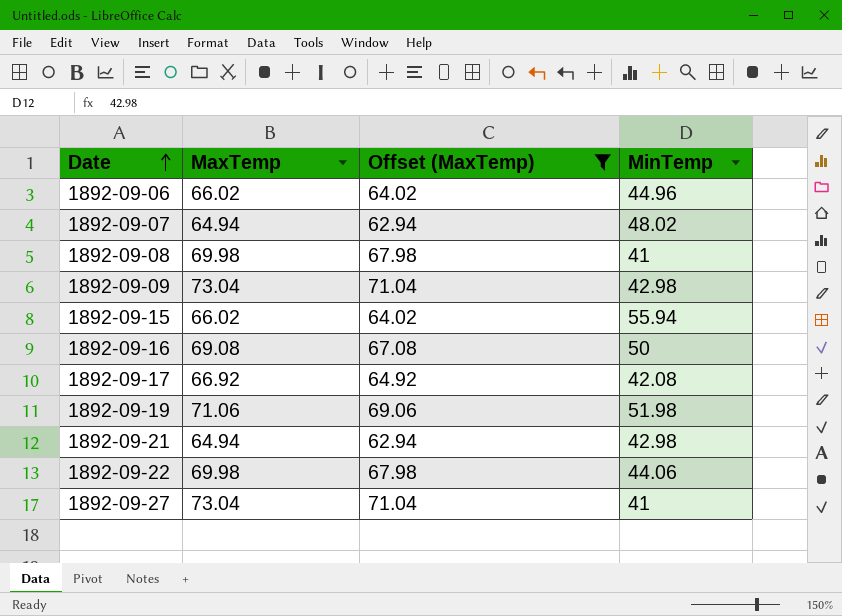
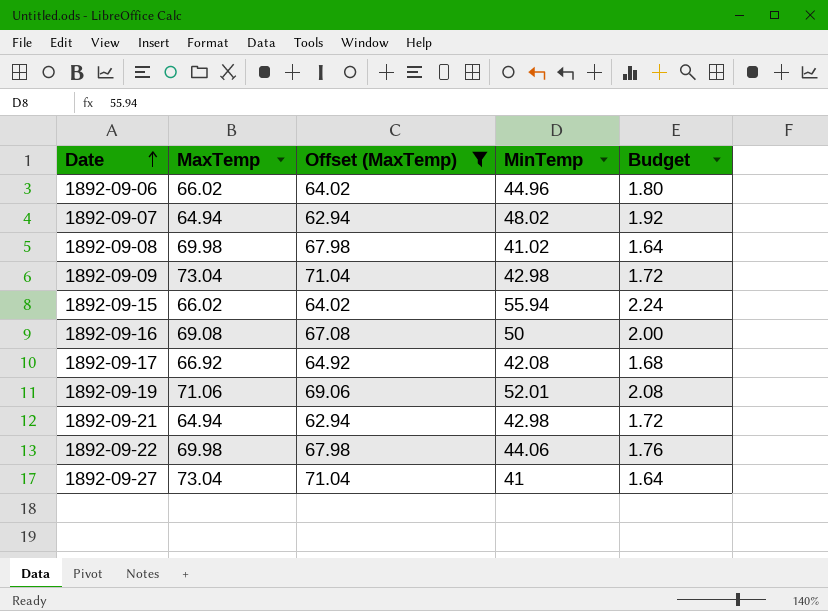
column Budget | formula: none -> [MinTemp] * 0.04
1892-09-08 | MinTemp: 41 -> 41.02
1892-09-19 | MinTemp: 51.98 -> 52.01

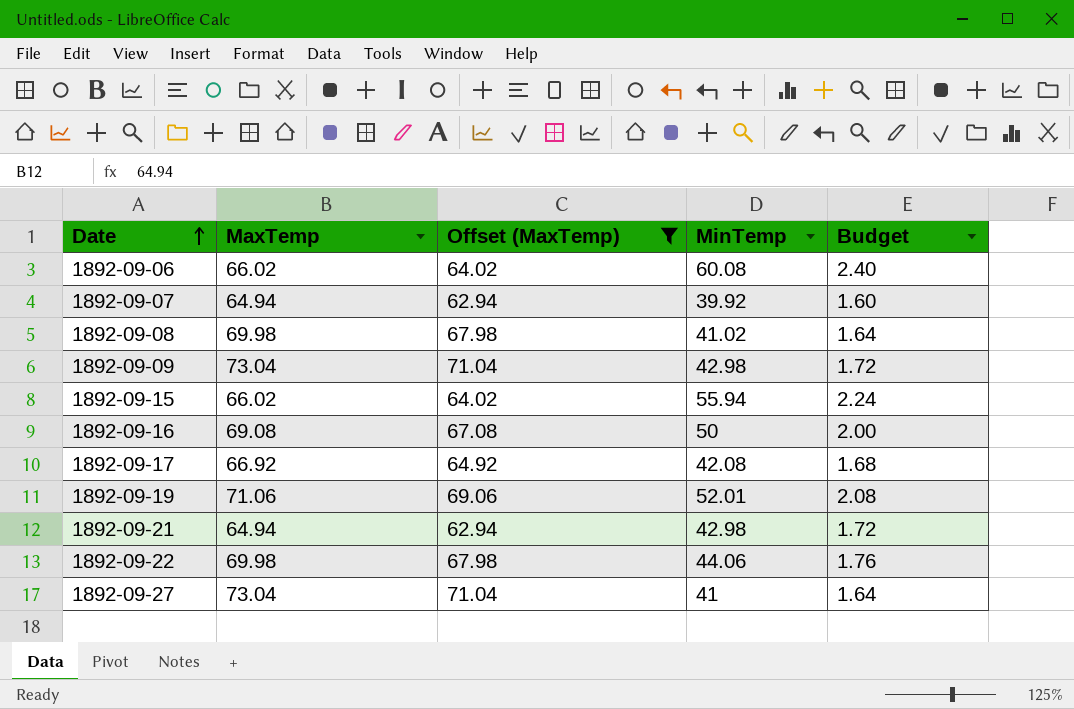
1892-09-06 | MinTemp: 44.96 -> 60.08
1892-09-06 | Budget: 1.80 -> 2.40
1892-09-07 | MinTemp: 48.02 -> 39.92
1892-09-07 | Budget: 1.92 -> 1.60

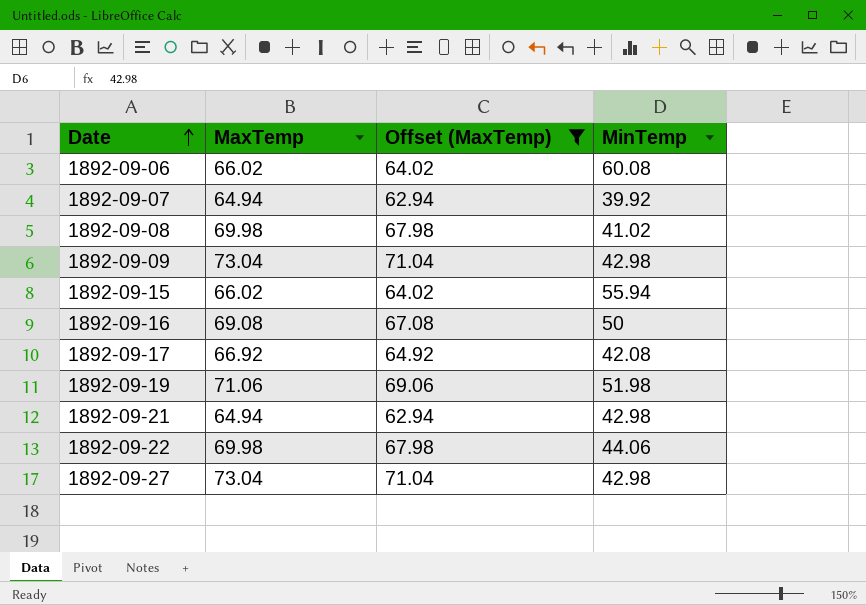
column Budget | formula: [MinTemp] * 0.04 -> none
1892-09-19 | MinTemp: 52.01 -> 51.98
1892-09-27 | MinTemp: 41 -> 42.98

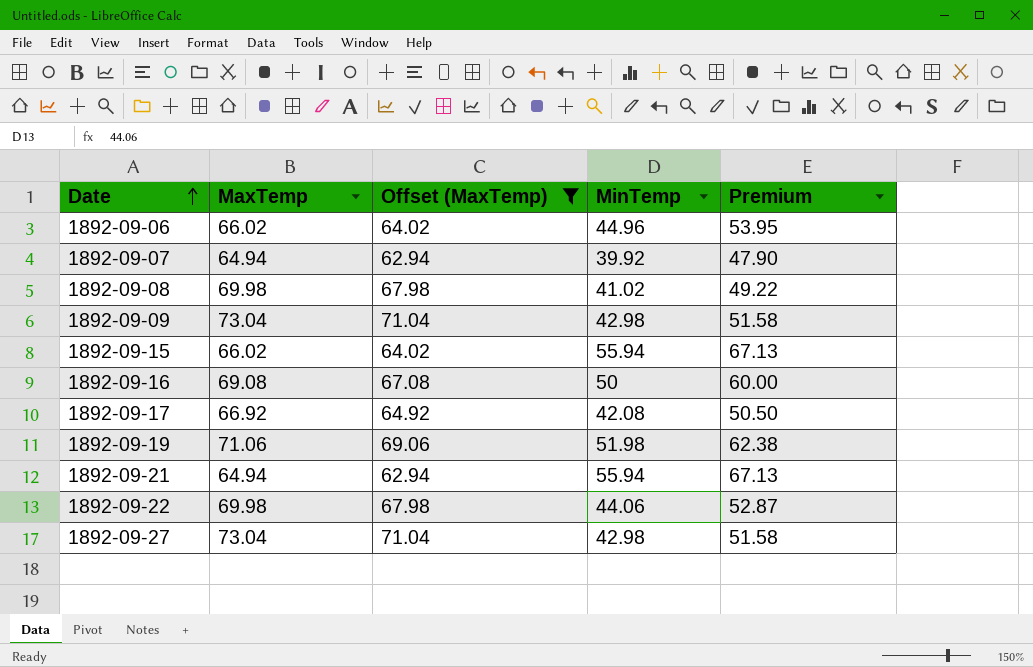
column Premium | formula: none -> [MinTemp] * 1.2
1892-09-06 | MinTemp: 60.08 -> 44.96
1892-09-21 | MinTemp: 42.98 -> 55.94

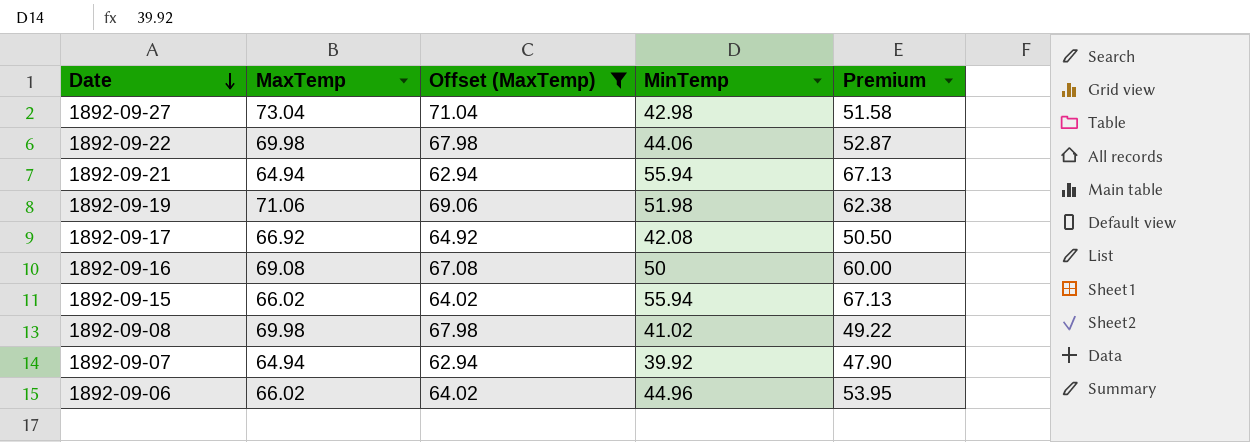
row order: Date ascending -> Date descending
row 1892-09-09: 73.04 | 71.04 | 42.98 | 51.58 -> none

